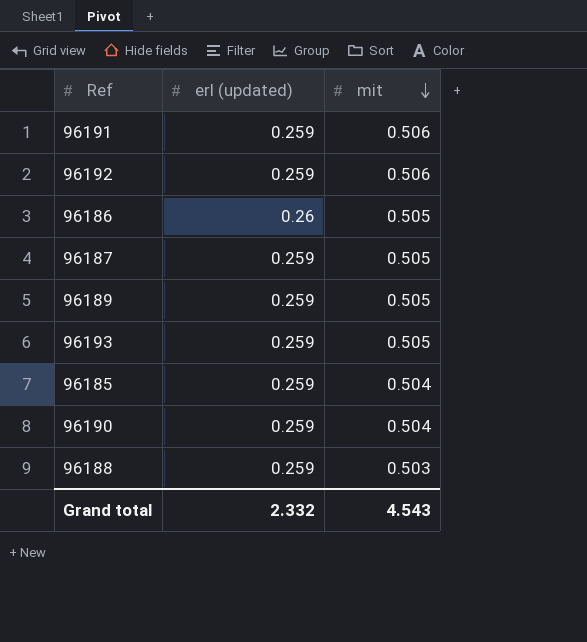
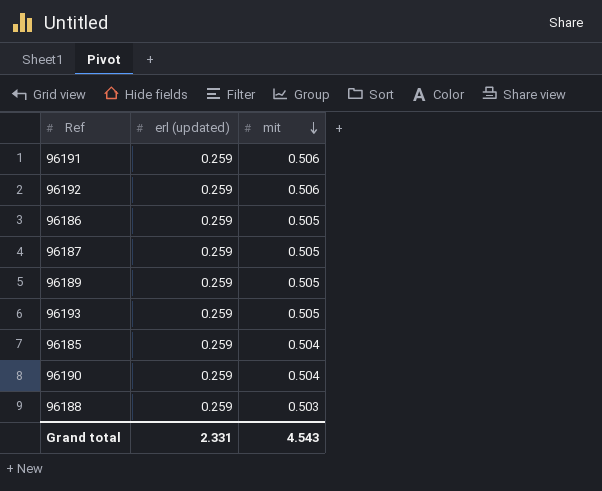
96186 | erl (updated): 0.26 -> 0.259
Grand total | erl (updated): 2.332 -> 2.331

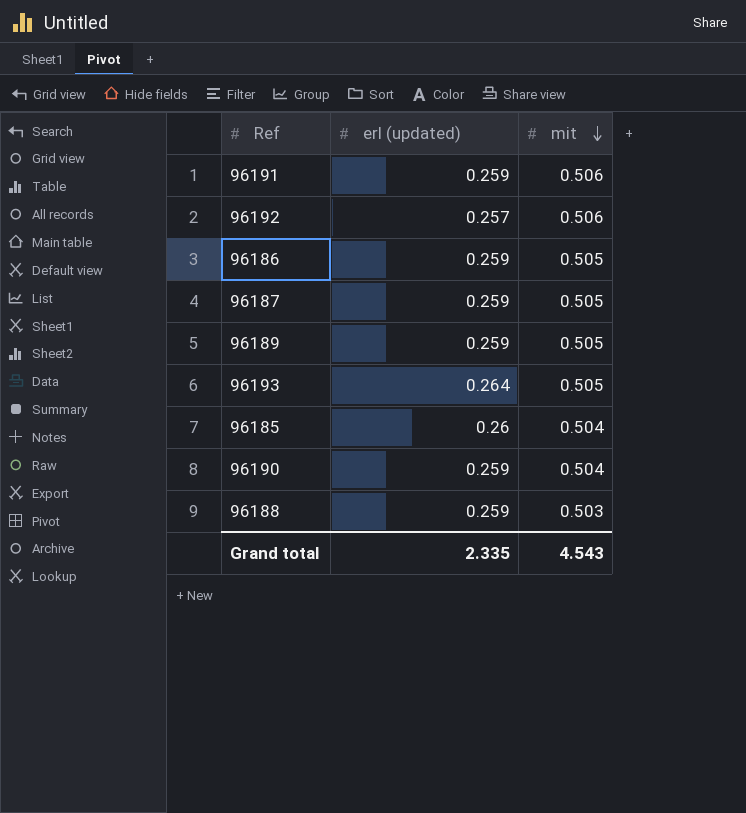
96192 | erl (updated): 0.259 -> 0.257
96193 | erl (updated): 0.259 -> 0.264
96185 | erl (updated): 0.259 -> 0.26
Grand total | erl (updated): 2.331 -> 2.335

